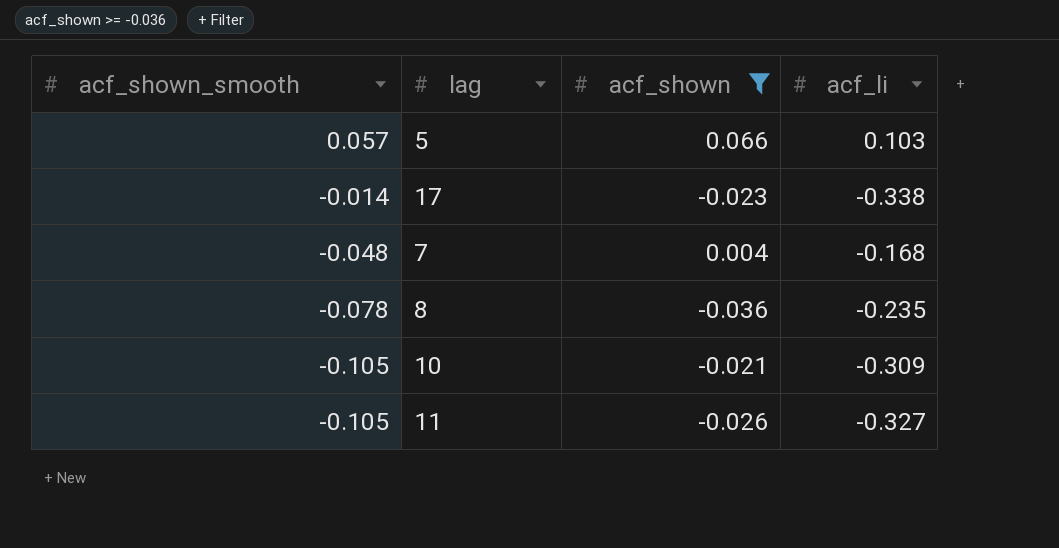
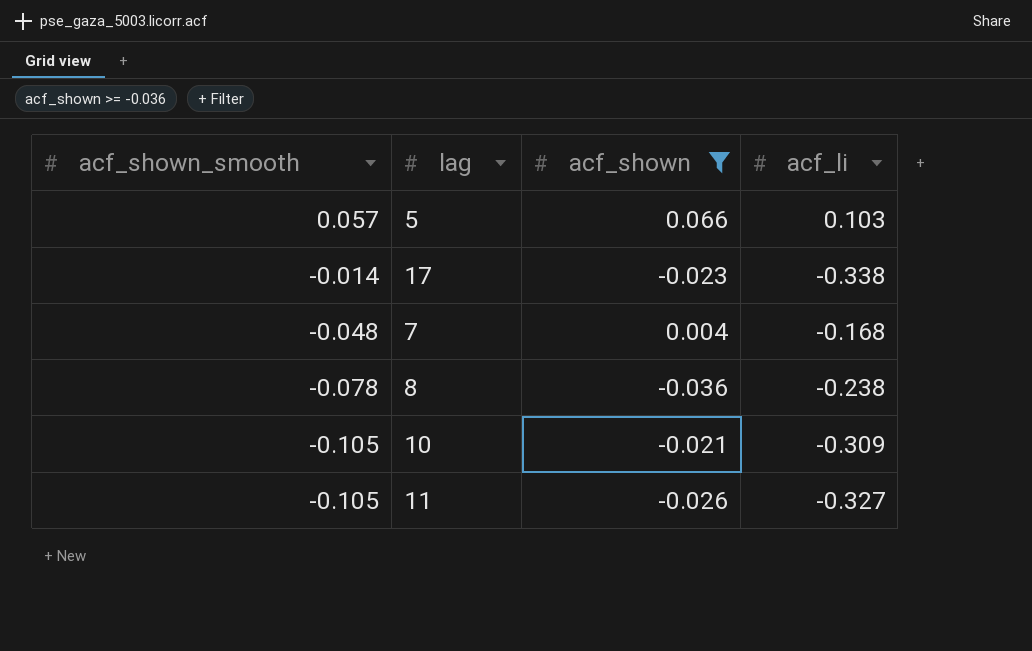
8 | acf_li: -0.235 -> -0.238

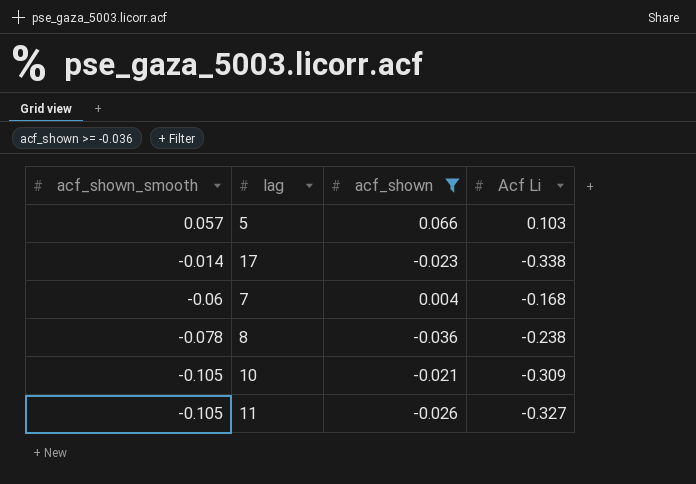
column name: acf_li -> Acf Li
7 | acf_shown_smooth: -0.048 -> -0.06

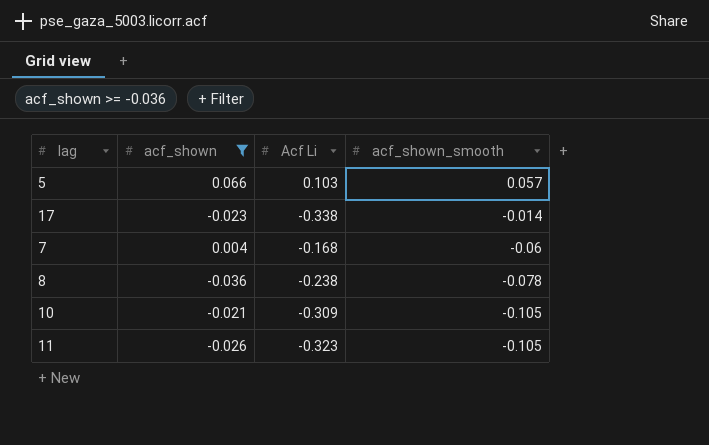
column acf_shown_smooth | position: 1 -> 4
11 | Acf Li: -0.327 -> -0.323

